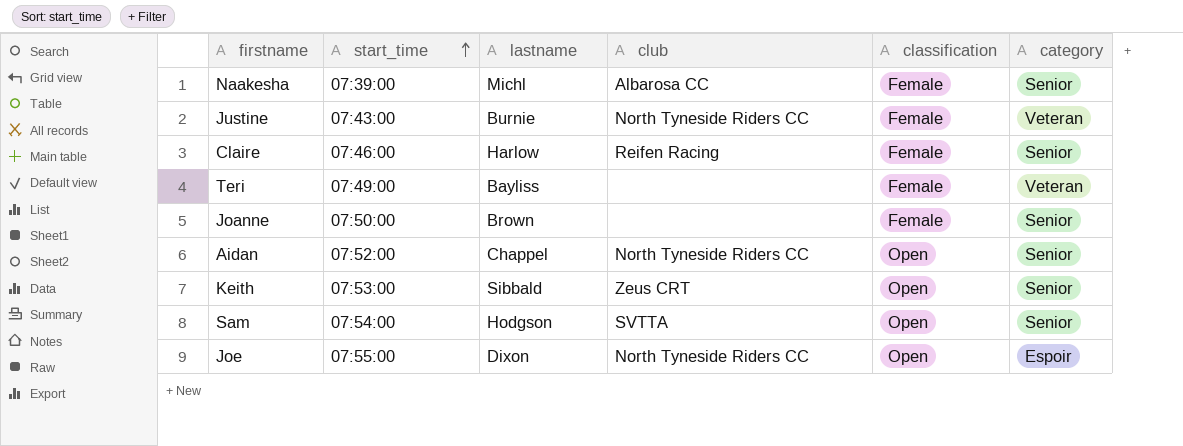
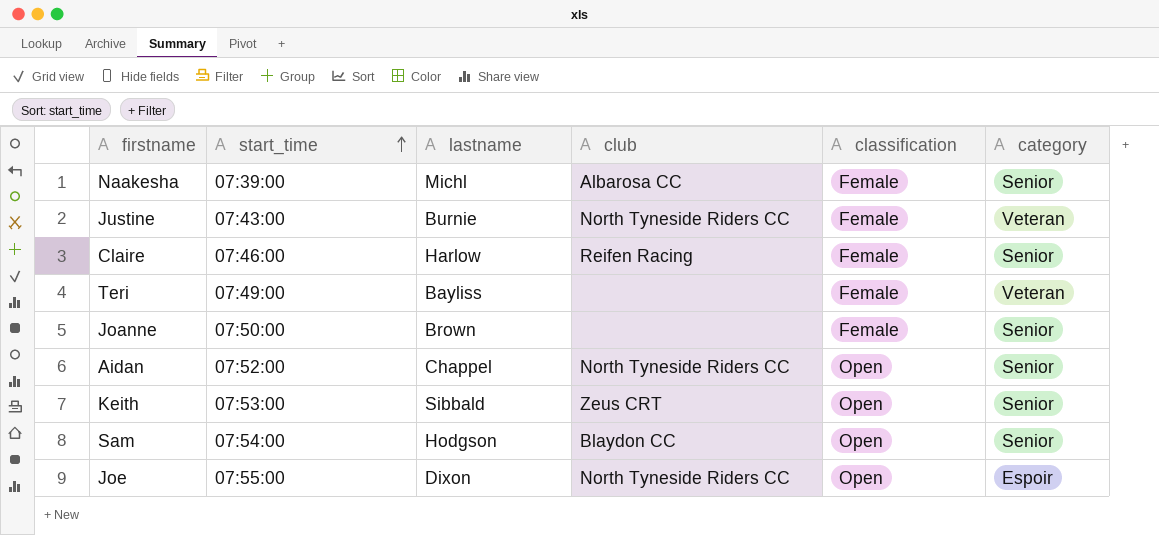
Sam | club: SVTTA -> Blaydon CC

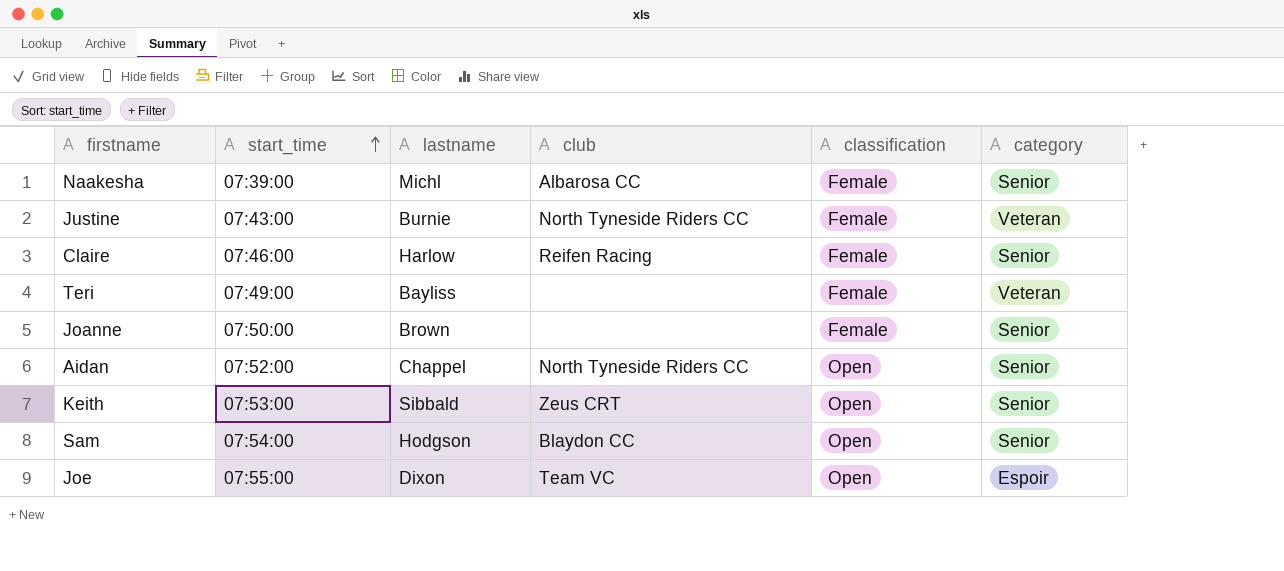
Joe | club: North Tyneside Riders CC -> Team VC

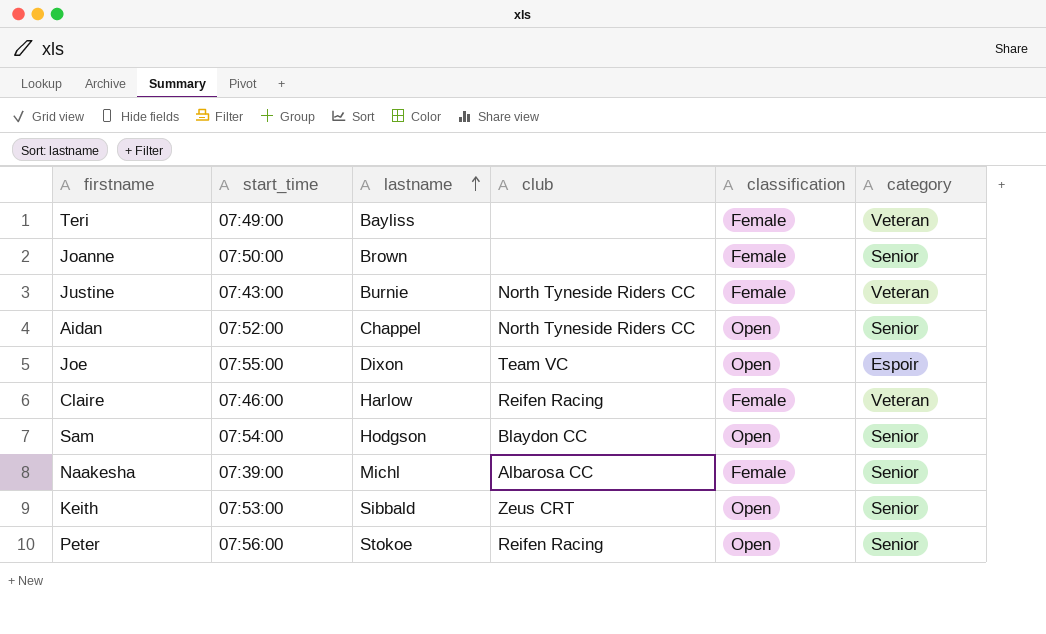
row order: start_time ascending -> lastname ascending
Claire | category: Senior -> Veteran
row Peter: none -> 07:56:00 | Stokoe | Reifen Racing | Open | Senior

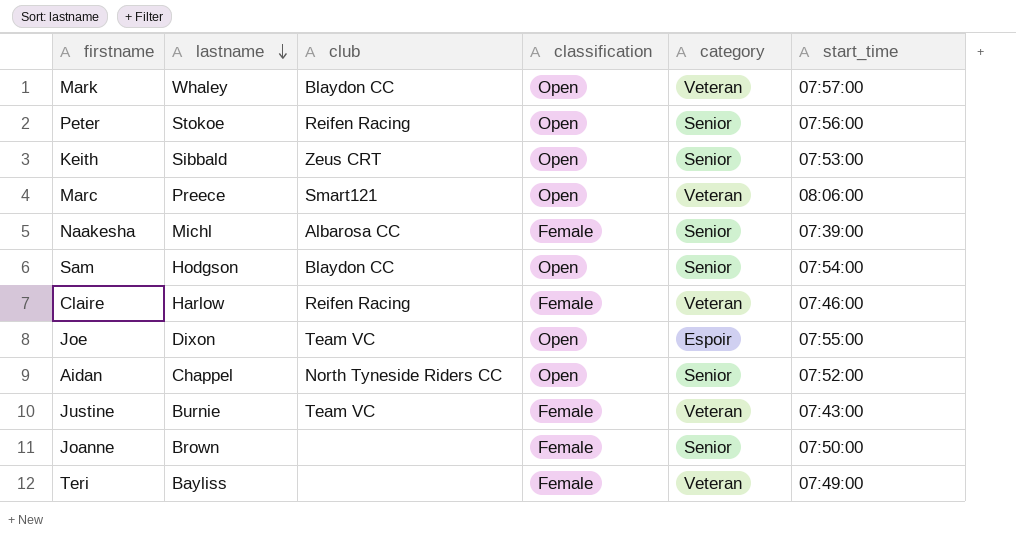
row order: lastname ascending -> lastname descending
column start_time | position: 2 -> 6
row Mark: none -> Whaley | Blaydon CC | Open | Veteran | 07:57:00
row Marc: none -> Preece | Smart121 | Open | Veteran | 08:06:00
Justine | club: North Tyneside Riders CC -> Team VC

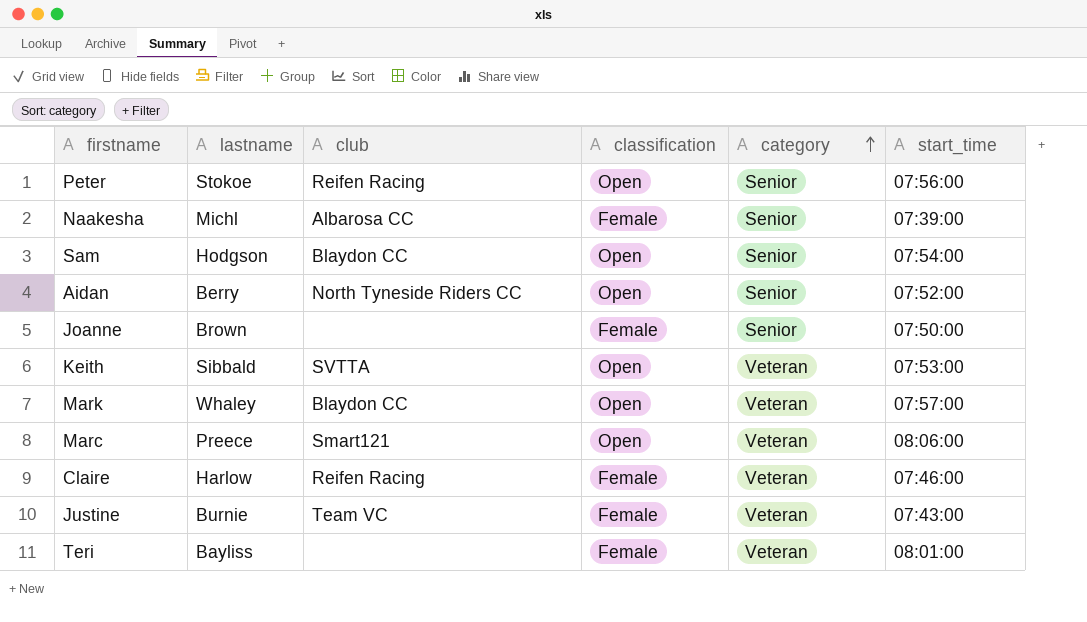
row order: lastname descending -> category ascending
row Joe: Dixon | Team VC | Open | Espoir | 07:55:00 -> none
Aidan | lastname: Chappel -> Berry
Keith | club: Zeus CRT -> SVTTA
Keith | category: Senior -> Veteran
Teri | start_time: 07:49:00 -> 08:01:00

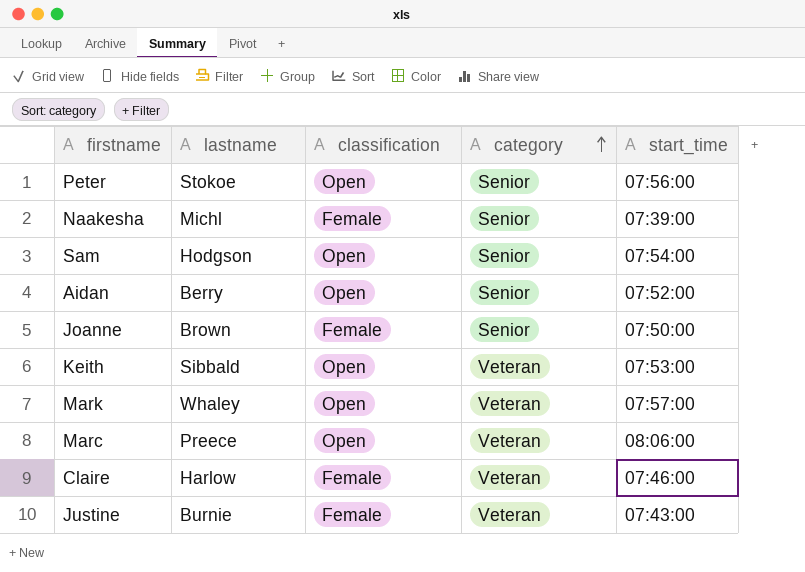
column club | position: 3 -> none
row Teri: Bayliss | none | Female | Veteran | 08:01:00 -> none

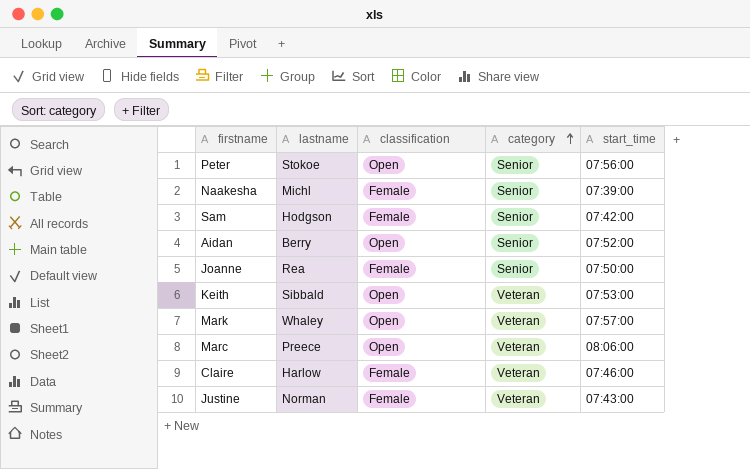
Sam | classification: Open -> Female
Sam | start_time: 07:54:00 -> 07:42:00
Joanne | lastname: Brown -> Rea
Justine | lastname: Burnie -> Norman

